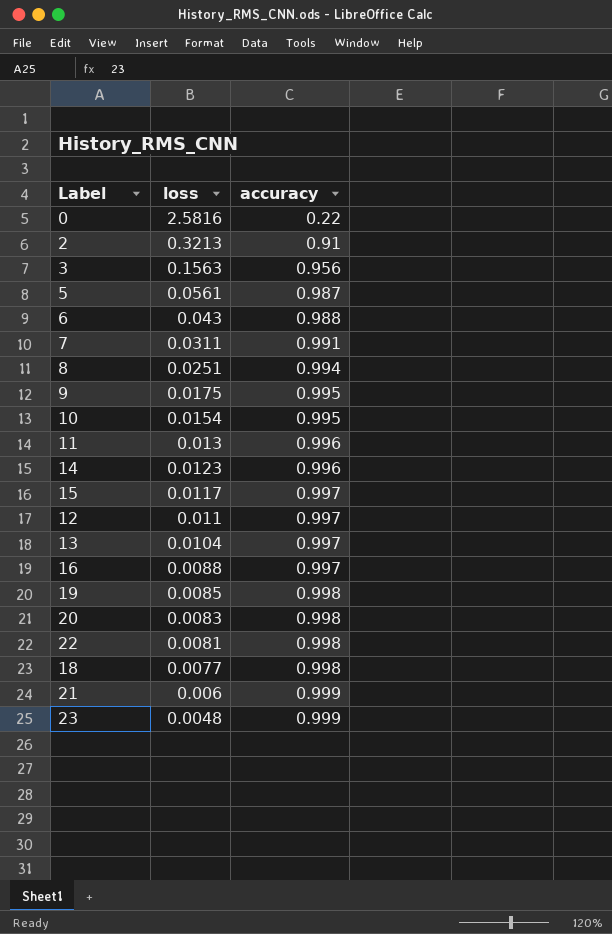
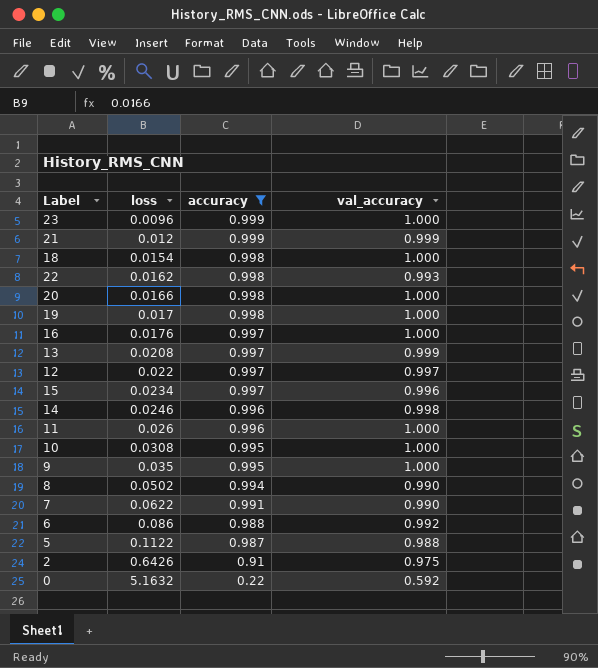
filter: none -> accuracy != 0.956
row order: loss descending -> loss ascending
column val_accuracy | position: none -> 4
23 | loss: 0.0048 -> 0.0096
21 | loss: 0.006 -> 0.012
18 | loss: 0.0077 -> 0.0154
22 | loss: 0.0081 -> 0.0162
20 | loss: 0.0083 -> 0.0166
19 | loss: 0.0085 -> 0.017
16 | loss: 0.0088 -> 0.0176
13 | loss: 0.0104 -> 0.0208
12 | loss: 0.011 -> 0.022
15 | loss: 0.0117 -> 0.0234
14 | loss: 0.0123 -> 0.0246
11 | loss: 0.013 -> 0.026
10 | loss: 0.0154 -> 0.0308
9 | loss: 0.0175 -> 0.035
8 | loss: 0.0251 -> 0.0502
7 | loss: 0.0311 -> 0.0622
6 | loss: 0.043 -> 0.086
5 | loss: 0.0561 -> 0.1122
2 | loss: 0.3213 -> 0.6426
0 | loss: 2.5816 -> 5.1632

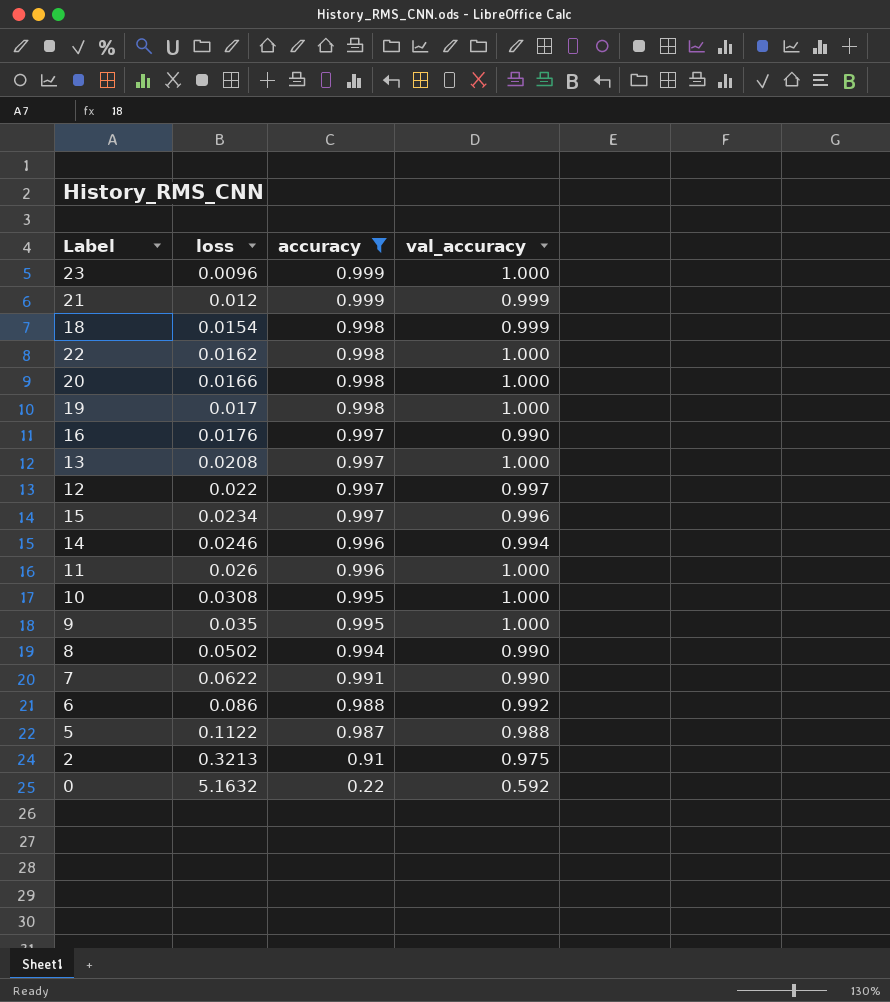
18 | val_accuracy: 1.000 -> 0.999
22 | val_accuracy: 0.993 -> 1.000
16 | val_accuracy: 1.000 -> 0.990
13 | val_accuracy: 0.999 -> 1.000
14 | val_accuracy: 0.998 -> 0.994
2 | loss: 0.6426 -> 0.3213

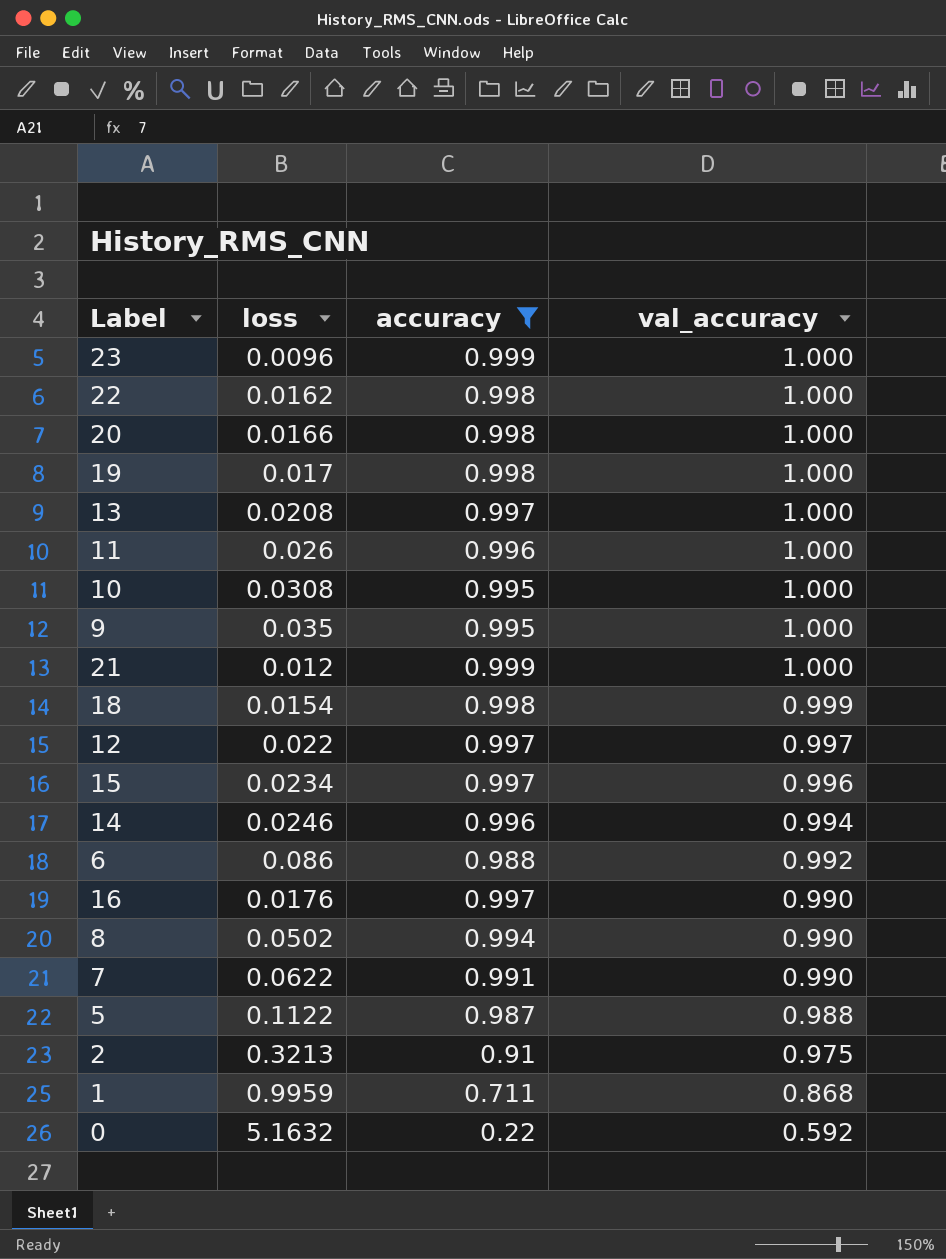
row order: loss ascending -> val_accuracy descending
21 | val_accuracy: 0.999 -> 1.000
row 1: none -> 0.9959 | 0.711 | 0.868

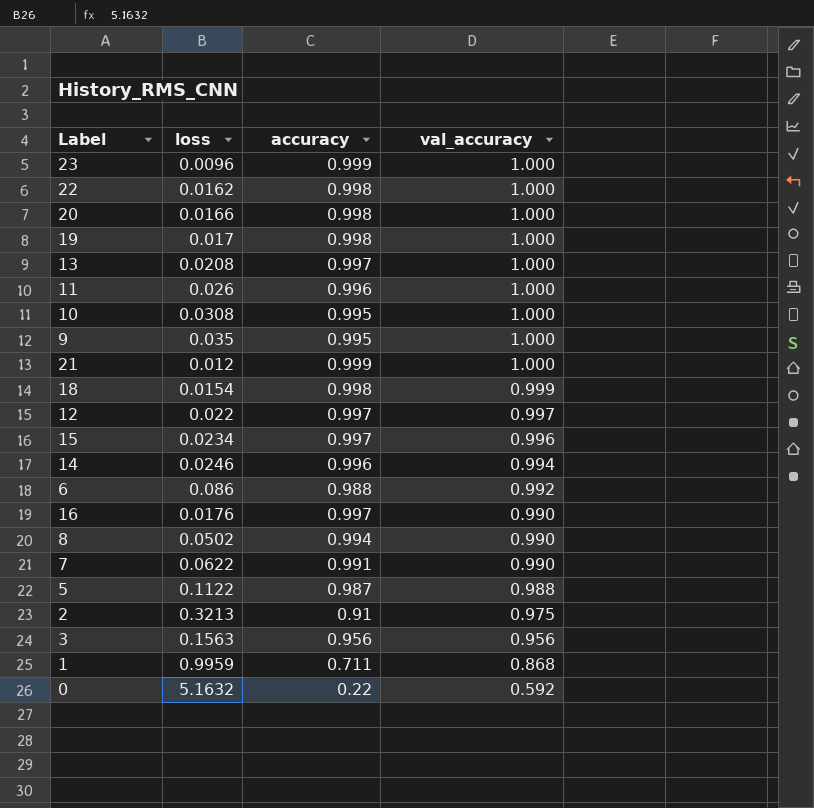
filter: accuracy != 0.956 -> none

